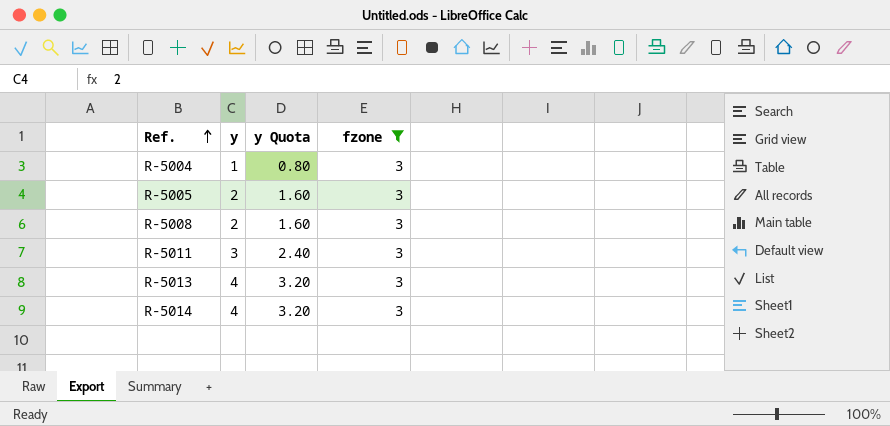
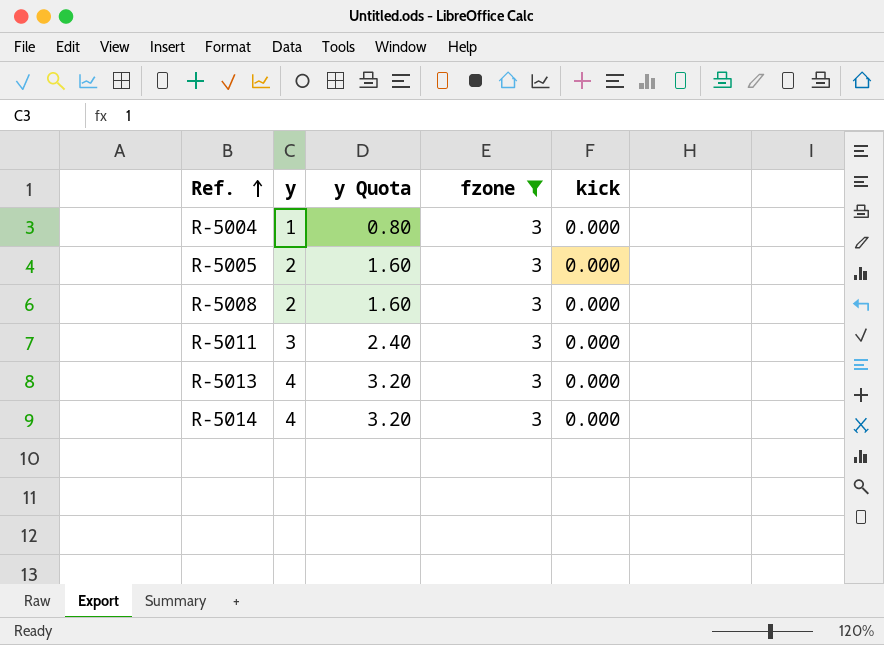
column kick | position: none -> 5

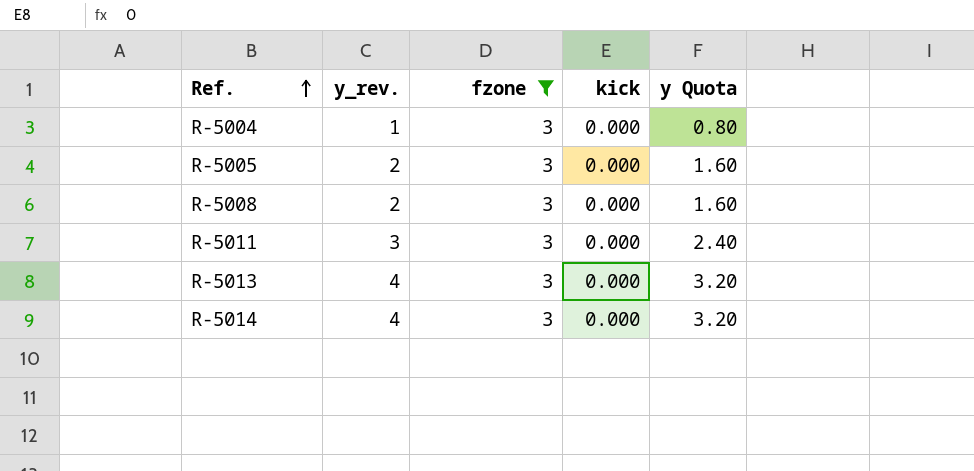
column name: y -> y_rev.
column y Quota | position: 3 -> 5

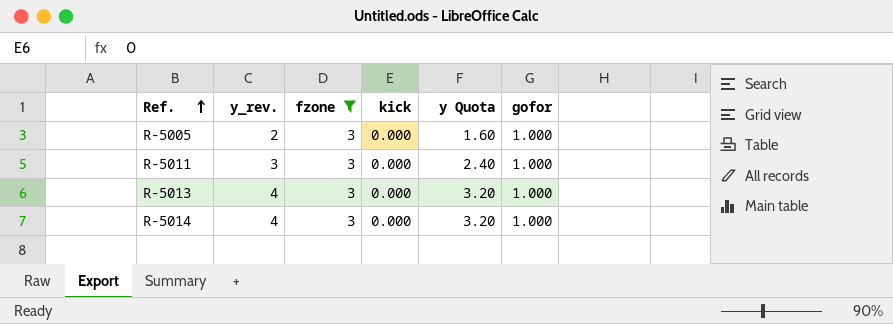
column gofor | position: none -> 6
row R-5004: 1 | 3 | 0.000 | 0.80 -> none
row R-5008: 2 | 3 | 0.000 | 1.60 -> none

